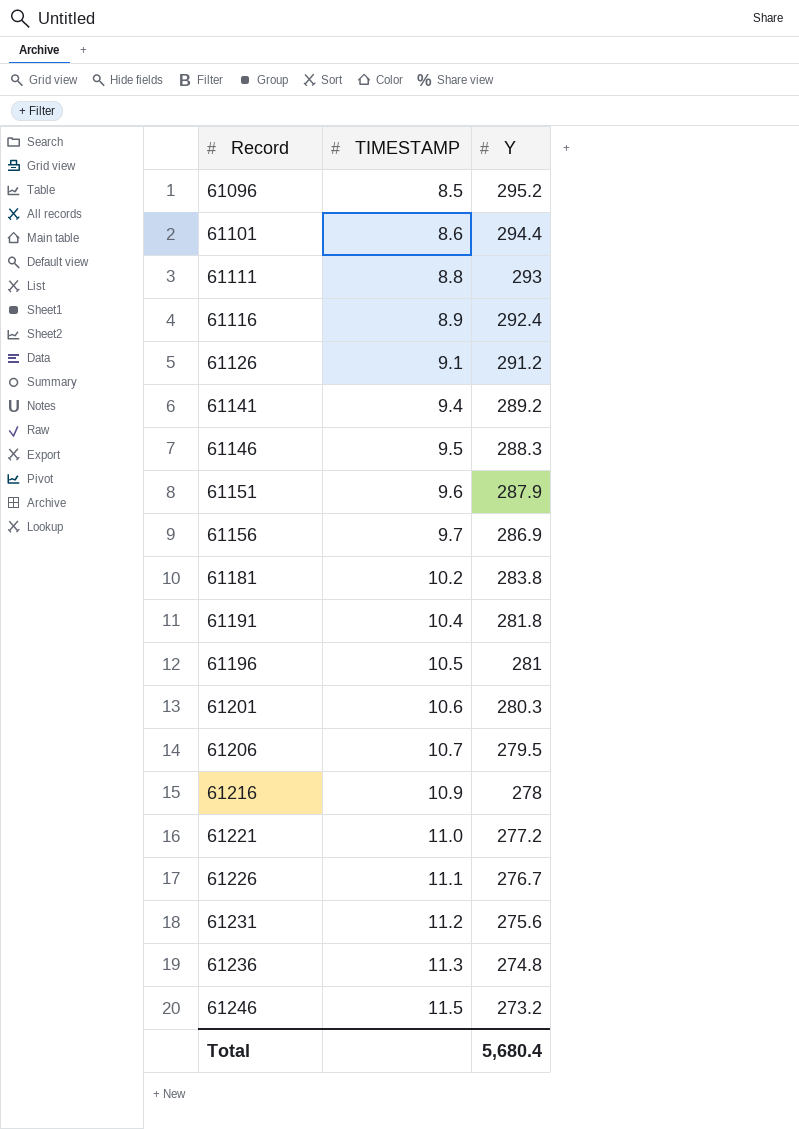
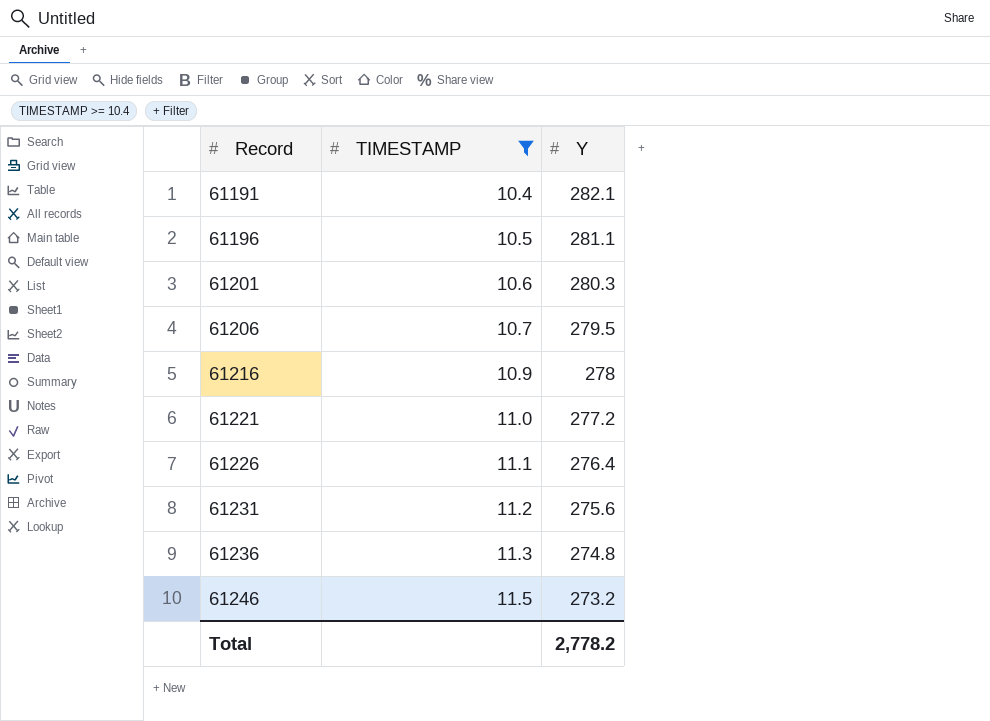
filter: none -> TIMESTAMP >= 10.4
61191 | Y: 281.8 -> 282.1
61196 | Y: 281 -> 281.1
61226 | Y: 276.7 -> 276.4
Total | Y: 5,680.4 -> 2,778.2

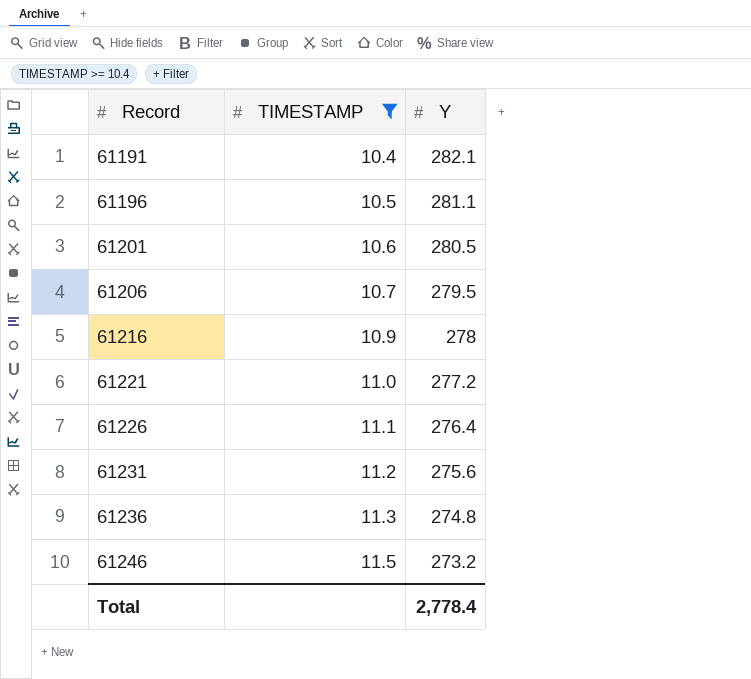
61201 | Y: 280.3 -> 280.5
Total | Y: 2,778.2 -> 2,778.4

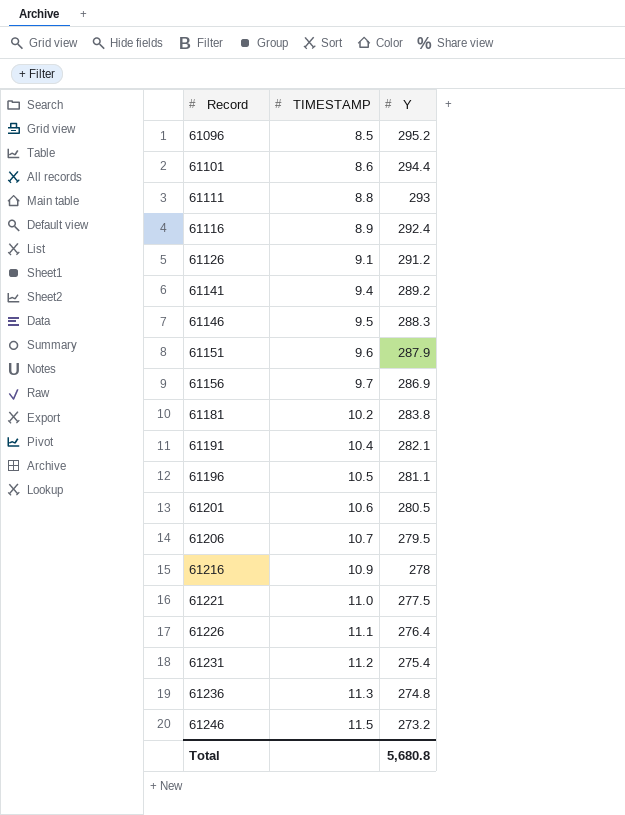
filter: TIMESTAMP >= 10.4 -> none
61221 | Y: 277.2 -> 277.5
61231 | Y: 275.6 -> 275.4
Total | Y: 2,778.4 -> 5,680.8

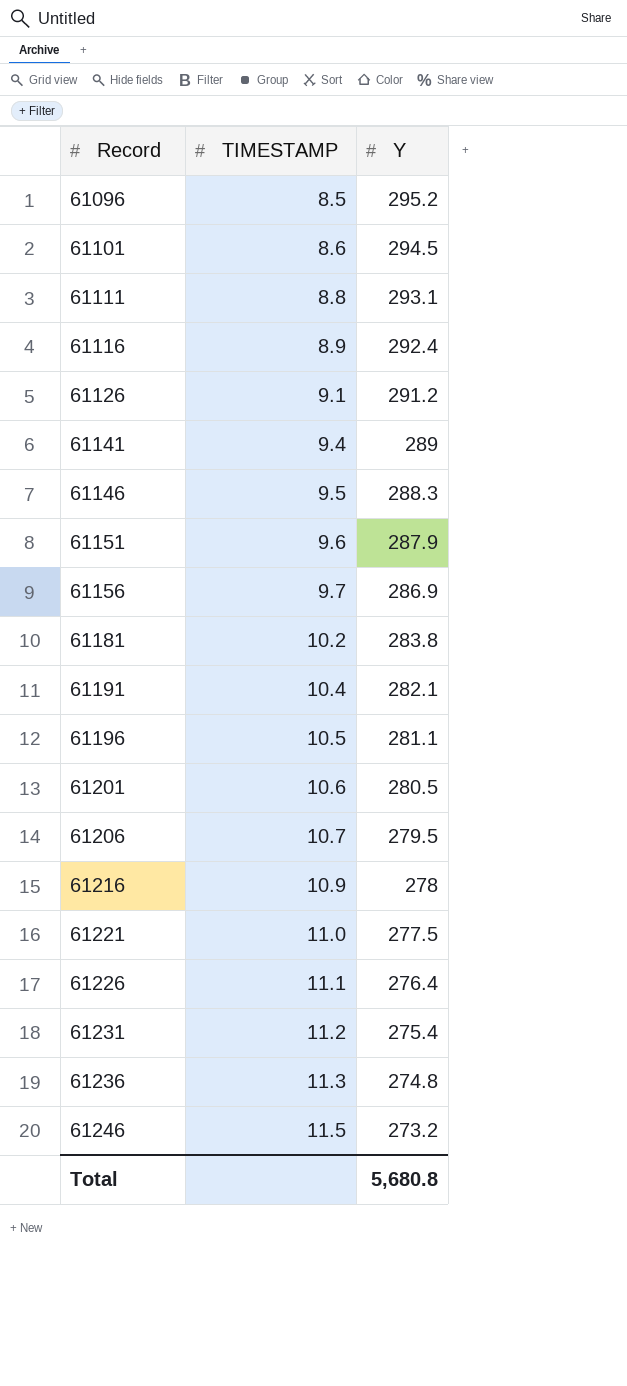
61101 | Y: 294.4 -> 294.5
61111 | Y: 293 -> 293.1
61141 | Y: 289.2 -> 289

